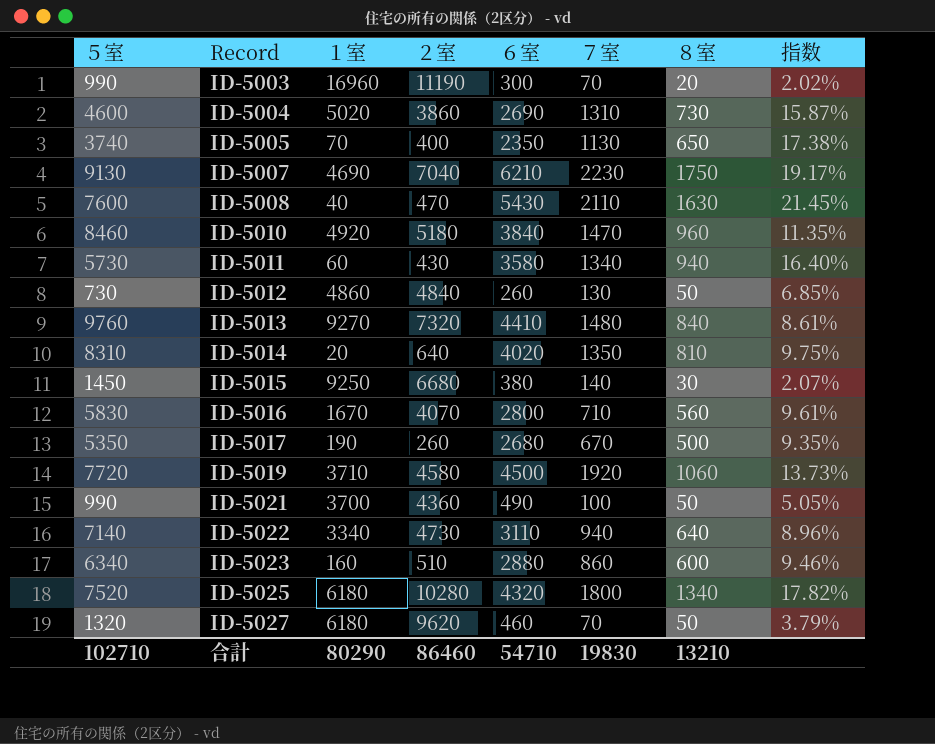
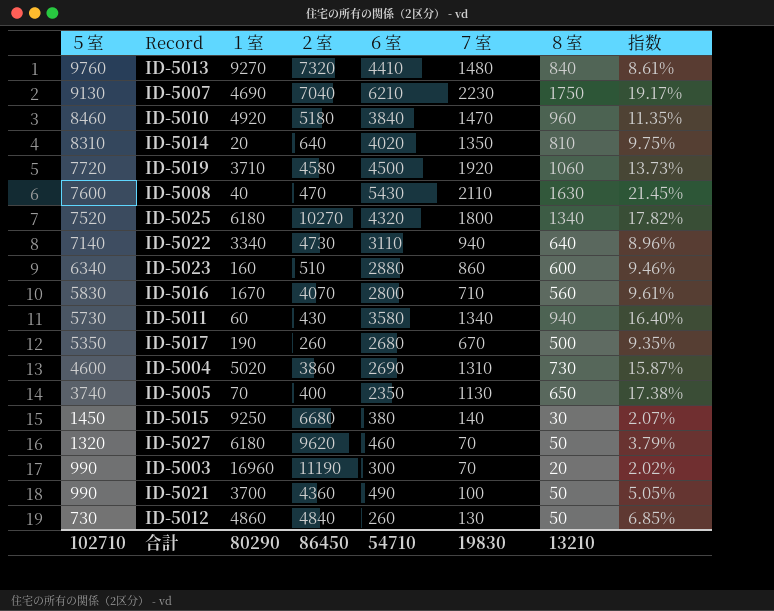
row order: Record ascending -> ５室 descending
ID-5025 | ２室: 10280 -> 10270
合計 | ２室: 86460 -> 86450

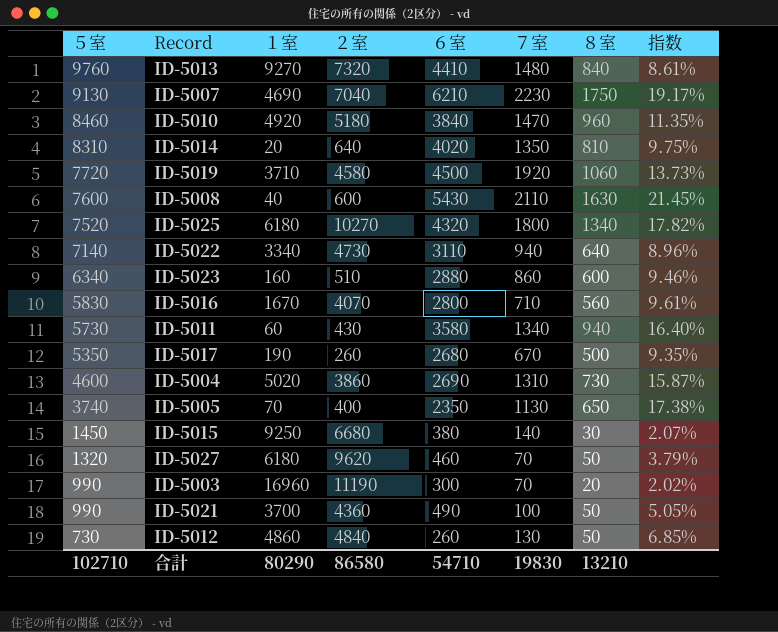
ID-5008 | ２室: 470 -> 600
合計 | ２室: 86450 -> 86580

